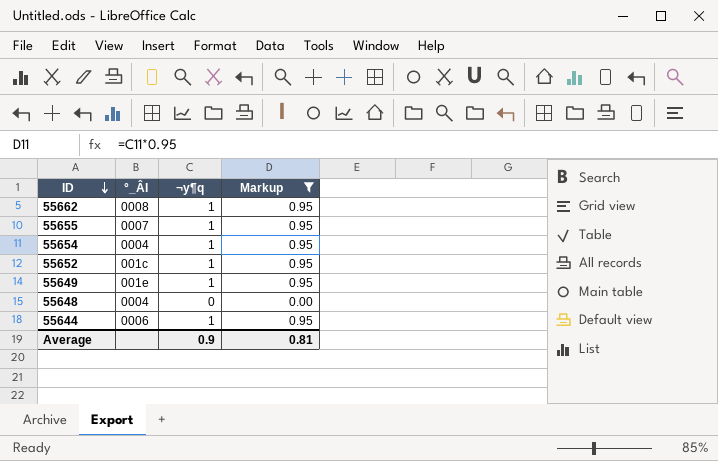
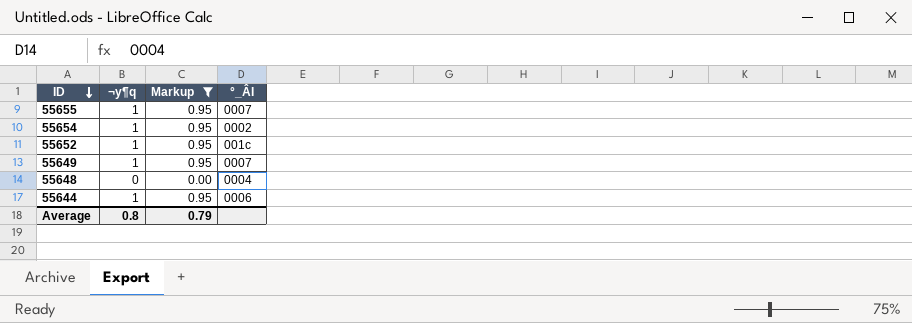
column °_ÂI | position: 2 -> 4
row 55662: 0008 | 1 | 0.95 -> none
55654 | °_ÂI: 0004 -> 0002
55649 | °_ÂI: 001e -> 0007
Average | ¬y¶q: 0.9 -> 0.8
Average | Markup: 0.81 -> 0.79

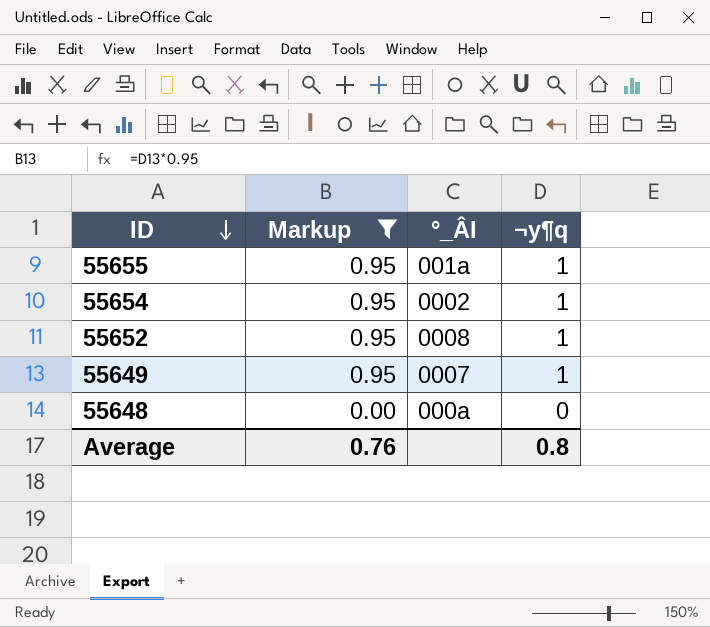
column ¬y¶q | position: 2 -> 4
row 55644: 1 | 0.95 | 0006 -> none
55655 | °_ÂI: 0007 -> 001a
55652 | °_ÂI: 001c -> 0008
55648 | °_ÂI: 0004 -> 000a
Average | Markup: 0.79 -> 0.76

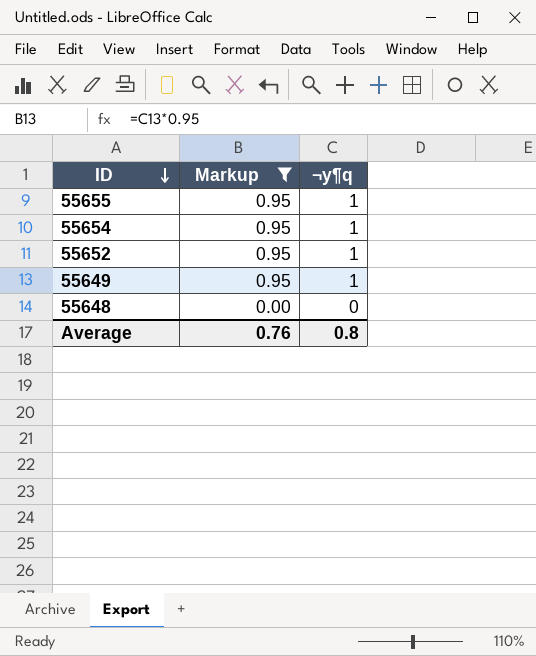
column °_ÂI | position: 3 -> none

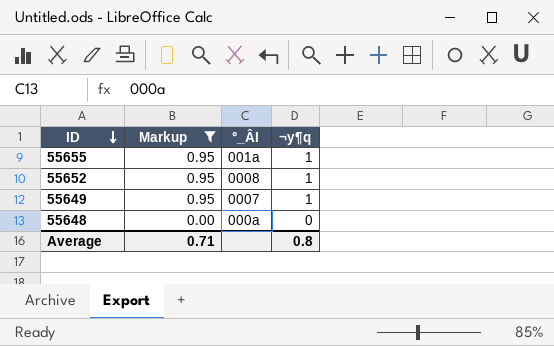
column °_ÂI | position: none -> 3
row 55654: 0.95 | 1 -> none
Average | Markup: 0.76 -> 0.71

